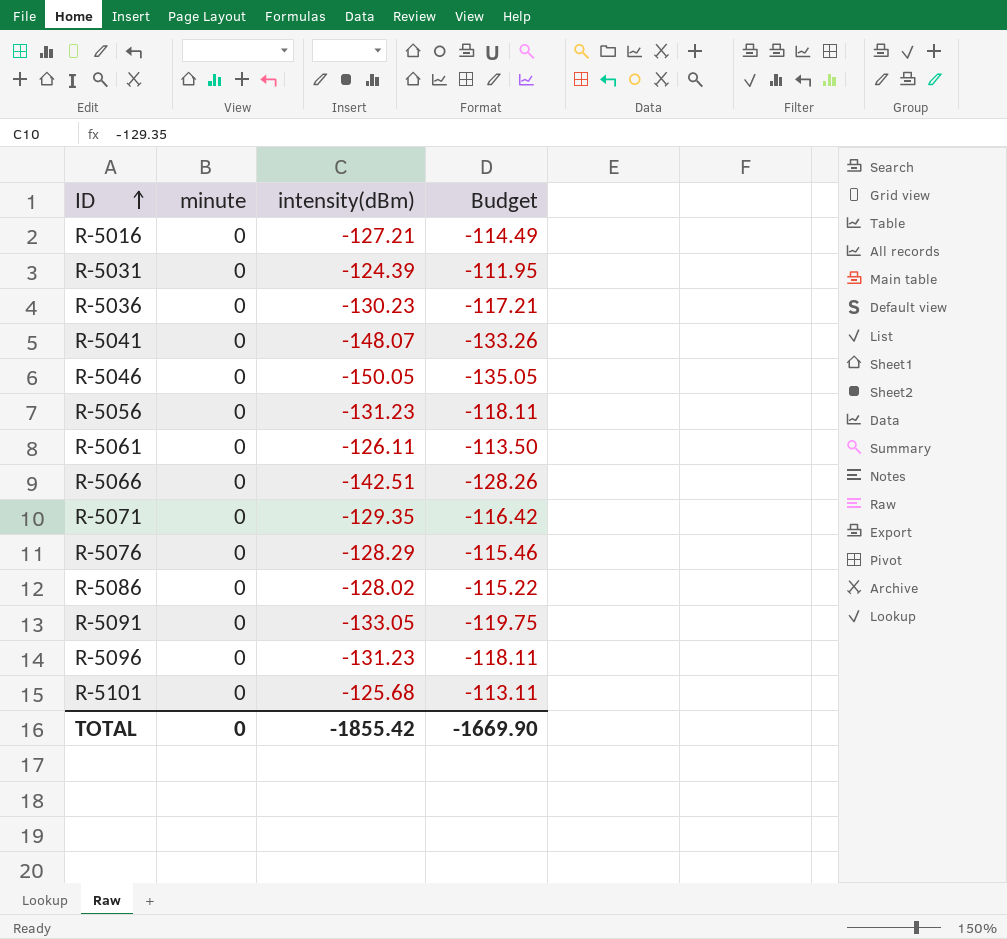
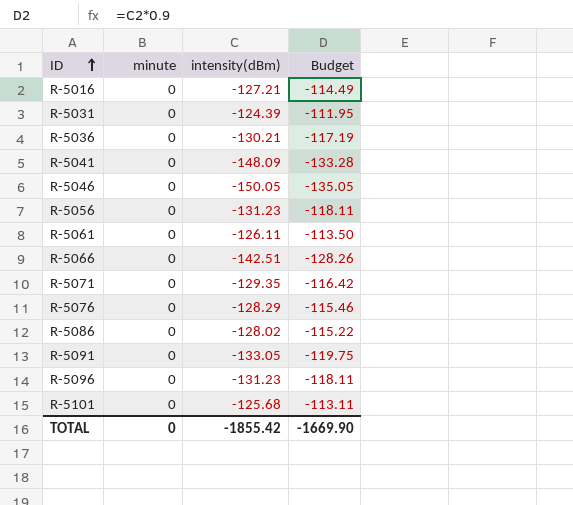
R-5036 | intensity(dBm): -130.23 -> -130.21
R-5036 | Budget: -117.21 -> -117.19
R-5041 | intensity(dBm): -148.07 -> -148.09
R-5041 | Budget: -133.26 -> -133.28

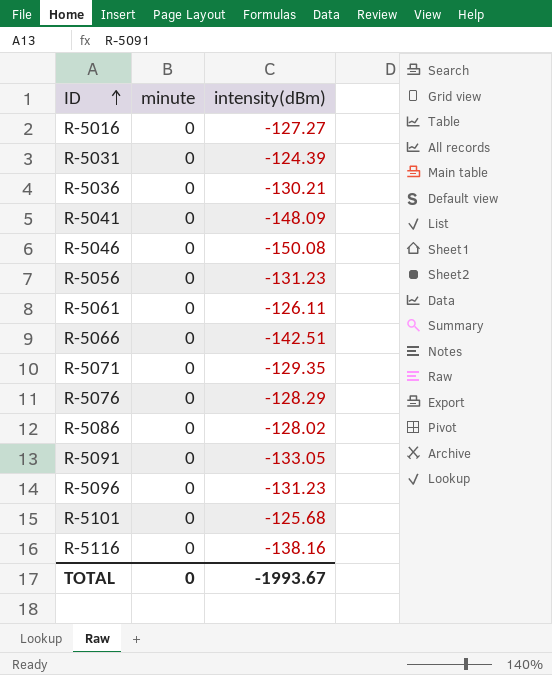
column Budget | formula: [intensity(dBm)] * 0.9 -> none
R-5016 | intensity(dBm): -127.21 -> -127.27
R-5046 | intensity(dBm): -150.05 -> -150.08
row R-5116: none -> 0 | -138.16
TOTAL | intensity(dBm): -1855.42 -> -1993.67

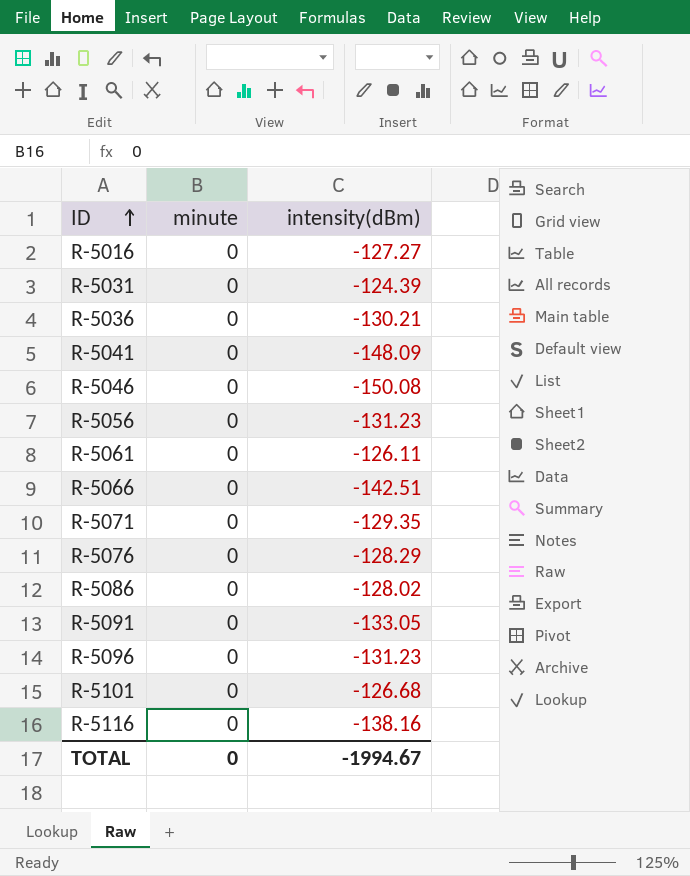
R-5101 | intensity(dBm): -125.68 -> -126.68
TOTAL | intensity(dBm): -1993.67 -> -1994.67

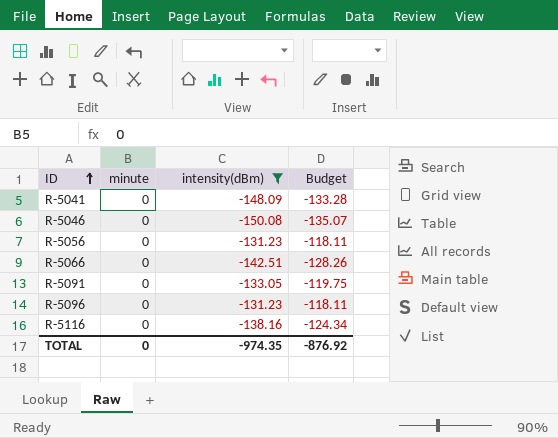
filter: none -> intensity(dBm) <= -131.23
column Budget | formula: none -> [intensity(dBm)] * 0.9
TOTAL | intensity(dBm): -1994.67 -> -974.35

